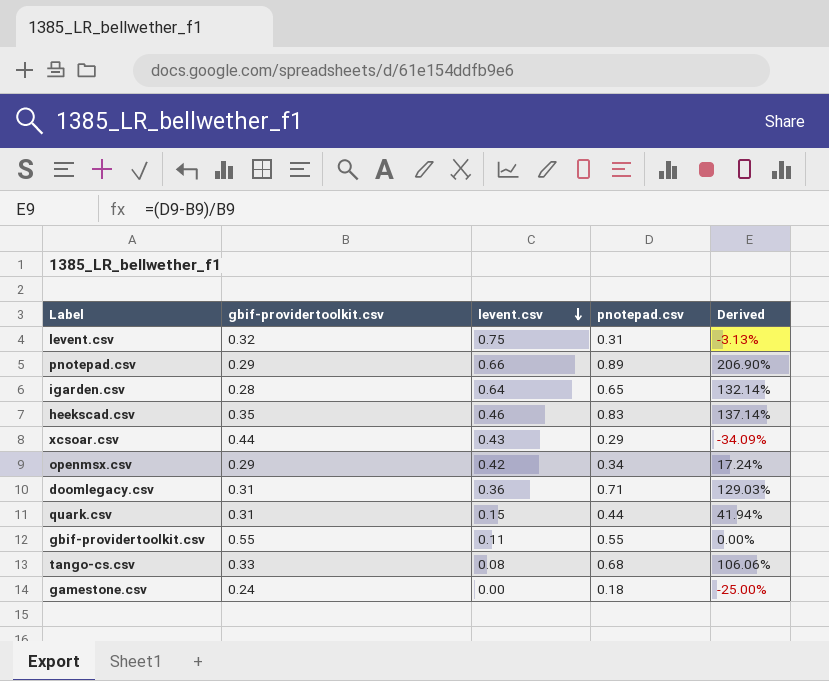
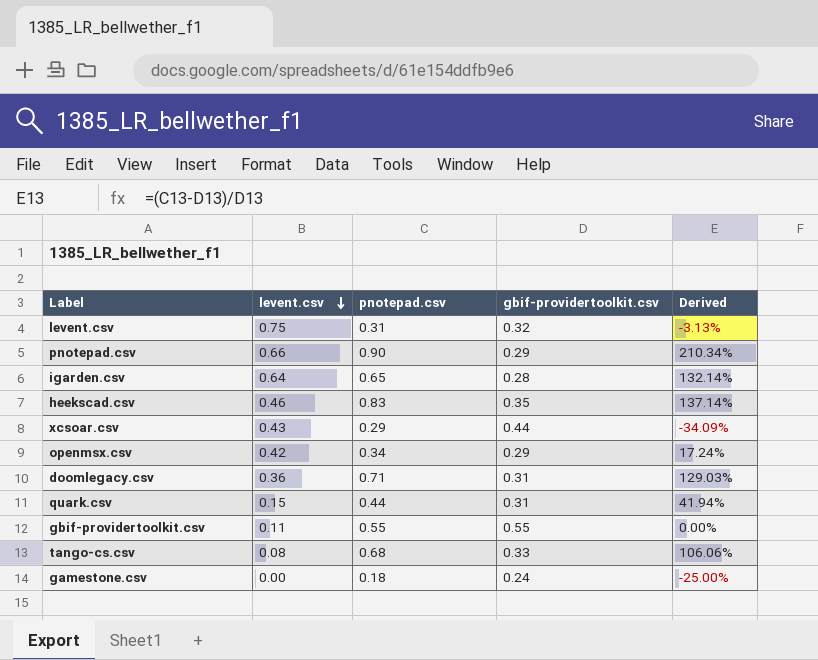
column gbif-providertoolkit.csv | position: 2 -> 4
pnotepad.csv | pnotepad.csv: 0.89 -> 0.90
pnotepad.csv | Derived: 206.90% -> 210.34%

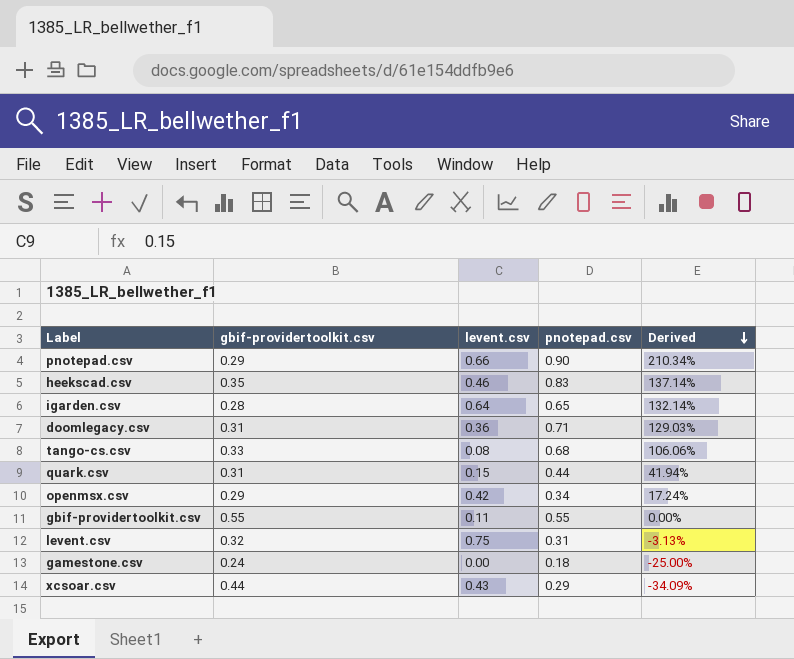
row order: levent.csv descending -> Derived descending
column gbif-providertoolkit.csv | position: 4 -> 2

